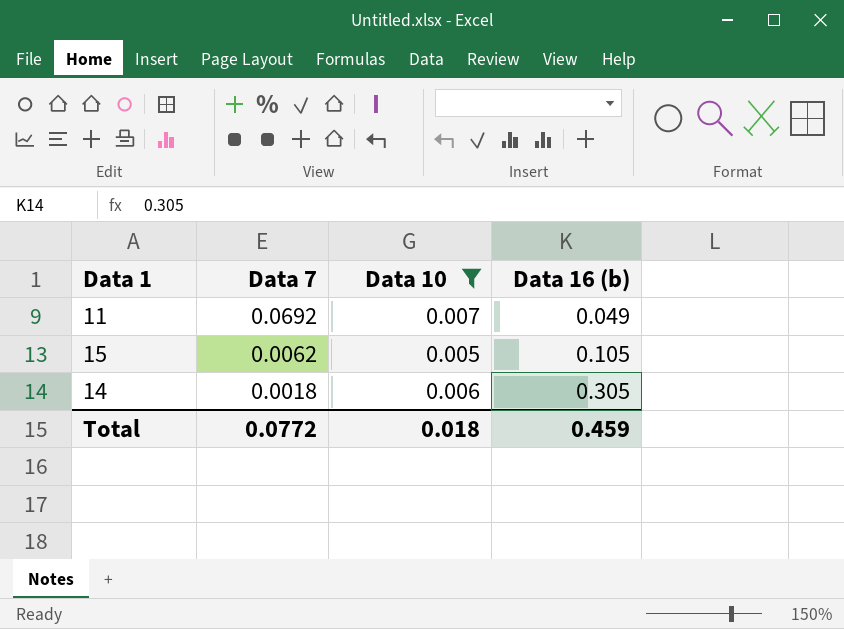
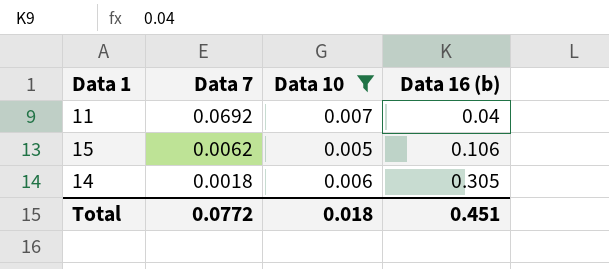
11 | Data 16 (b): 0.049 -> 0.04
15 | Data 16 (b): 0.105 -> 0.106
Total | Data 16 (b): 0.459 -> 0.451

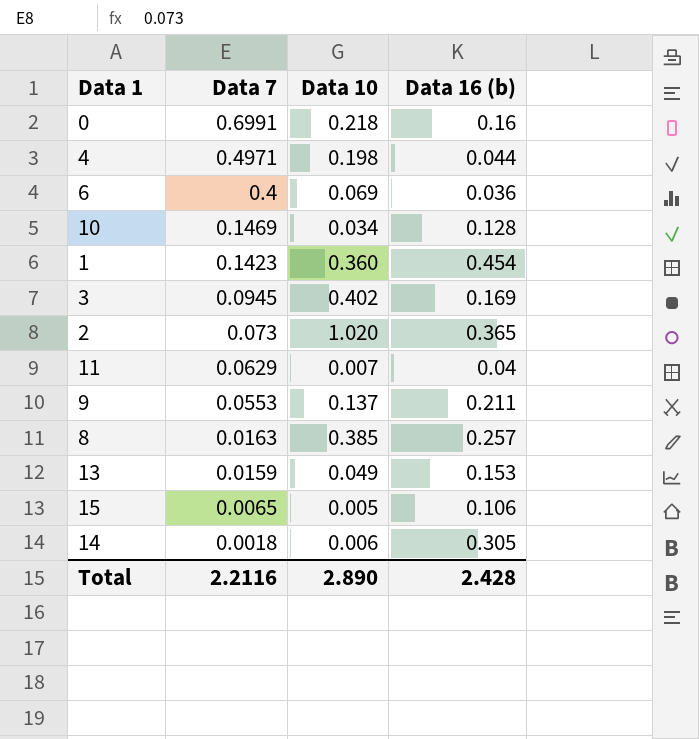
filter: Data 10 <= 0.007 -> none
11 | Data 7: 0.0692 -> 0.0629
15 | Data 7: 0.0062 -> 0.0065
Total | Data 7: 0.0772 -> 2.2116
Total | Data 10: 0.018 -> 2.890
Total | Data 16 (b): 0.451 -> 2.428

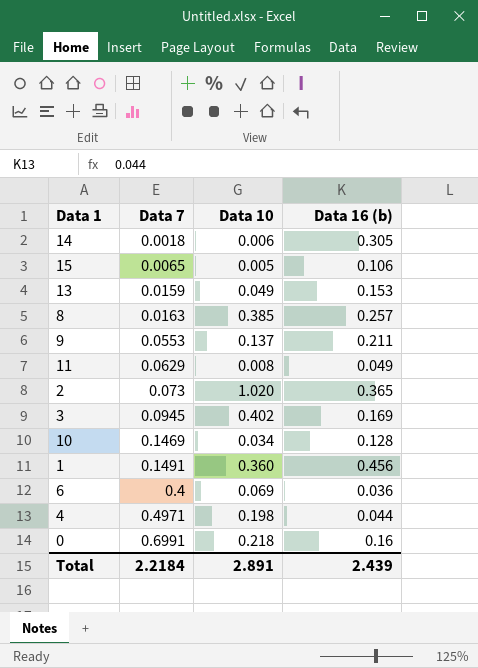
row order: Data 7 descending -> Data 7 ascending
11 | Data 10: 0.007 -> 0.008
11 | Data 16 (b): 0.04 -> 0.049
1 | Data 7: 0.1423 -> 0.1491
1 | Data 16 (b): 0.454 -> 0.456
Total | Data 7: 2.2116 -> 2.2184
Total | Data 10: 2.890 -> 2.891
Total | Data 16 (b): 2.428 -> 2.439

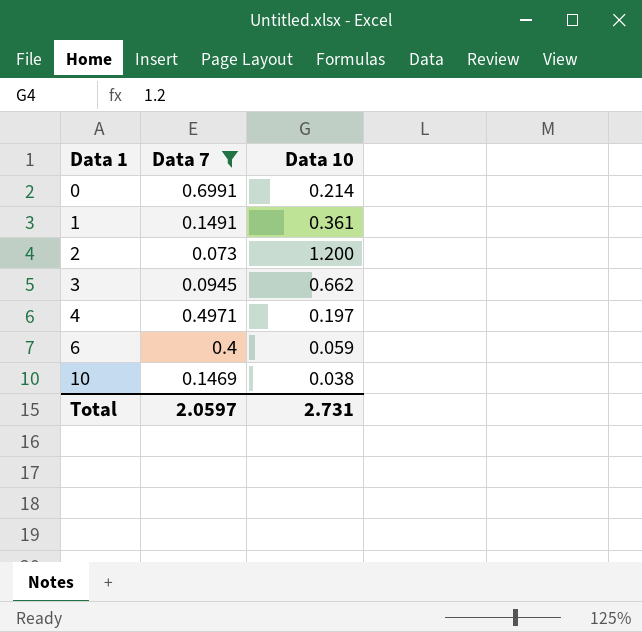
filter: none -> Data 7 >= 0.073
row order: Data 7 ascending -> Data 1 ascending
column Data 16 (b) | position: 4 -> none
0 | Data 10: 0.218 -> 0.214
1 | Data 10: 0.360 -> 0.361
2 | Data 10: 1.020 -> 1.200
3 | Data 10: 0.402 -> 0.662
4 | Data 10: 0.198 -> 0.197
6 | Data 10: 0.069 -> 0.059
10 | Data 10: 0.034 -> 0.038
Total | Data 7: 2.2184 -> 2.0597
Total | Data 10: 2.891 -> 2.731

